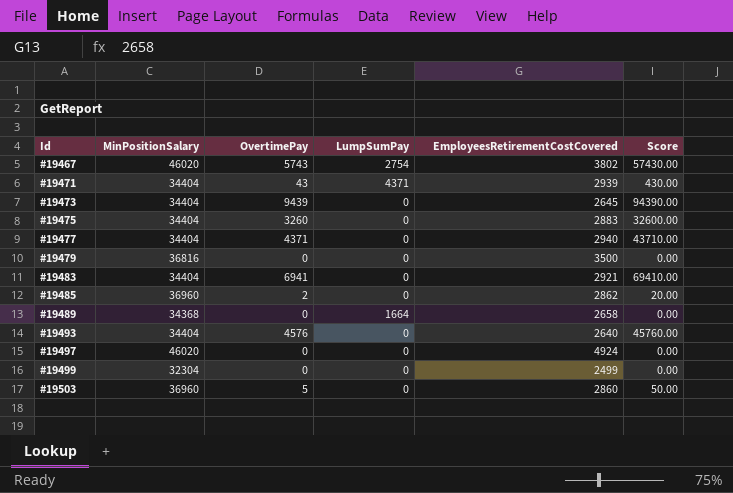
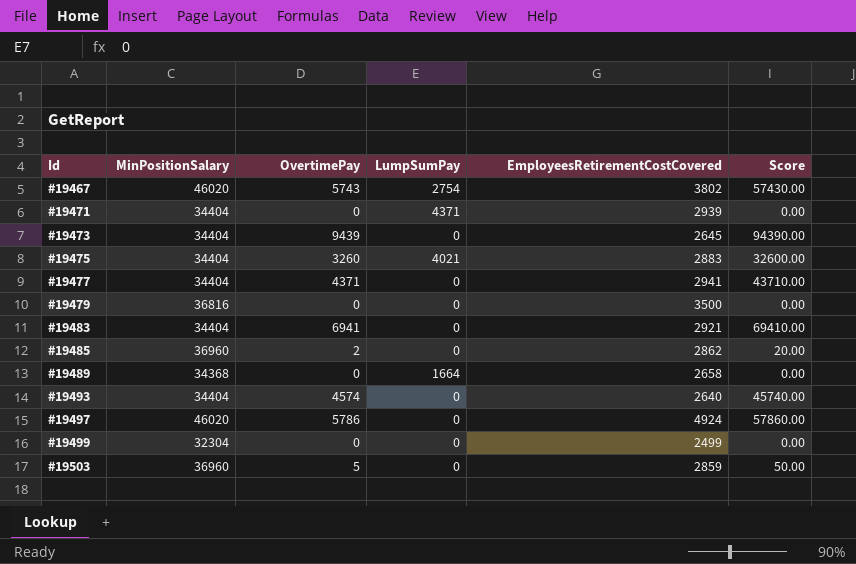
#19471 | OvertimePay: 43 -> 0
#19471 | Score: 430.00 -> 0.00
#19475 | LumpSumPay: 0 -> 4021
#19477 | EmployeesRetirementCostCovered: 2940 -> 2941
#19493 | OvertimePay: 4576 -> 4574
#19493 | Score: 45760.00 -> 45740.00
#19497 | OvertimePay: 0 -> 5786
#19497 | Score: 0.00 -> 57860.00
#19503 | EmployeesRetirementCostCovered: 2860 -> 2859

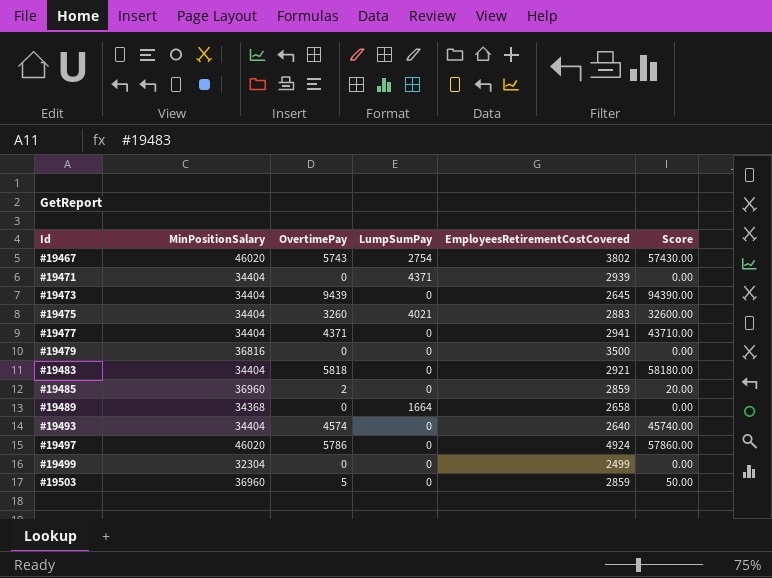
#19483 | OvertimePay: 6941 -> 5818
#19483 | Score: 69410.00 -> 58180.00
#19485 | EmployeesRetirementCostCovered: 2862 -> 2859

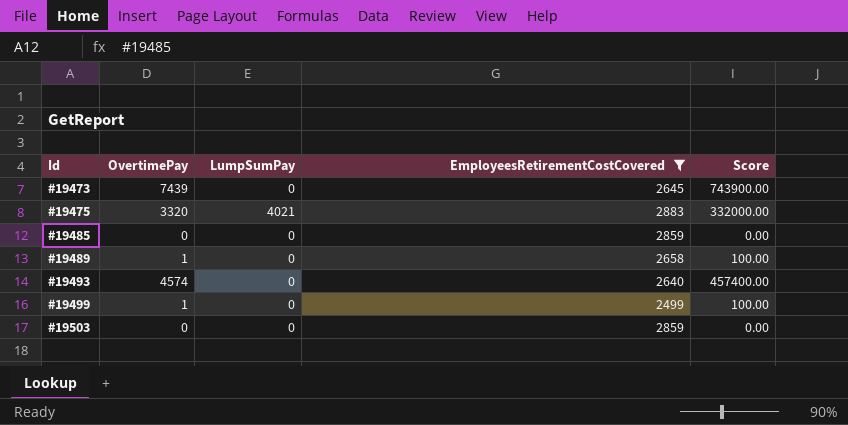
filter: none -> EmployeesRetirementCostCovered <= 2883
column MinPositionSalary | position: 2 -> none
column Score | formula: [OvertimePay] * 10 -> [OvertimePay] * 100
#19473 | OvertimePay: 9439 -> 7439
#19475 | OvertimePay: 3260 -> 3320
#19485 | OvertimePay: 2 -> 0
#19489 | OvertimePay: 0 -> 1
#19489 | LumpSumPay: 1664 -> 0
#19499 | OvertimePay: 0 -> 1
#19503 | OvertimePay: 5 -> 0

